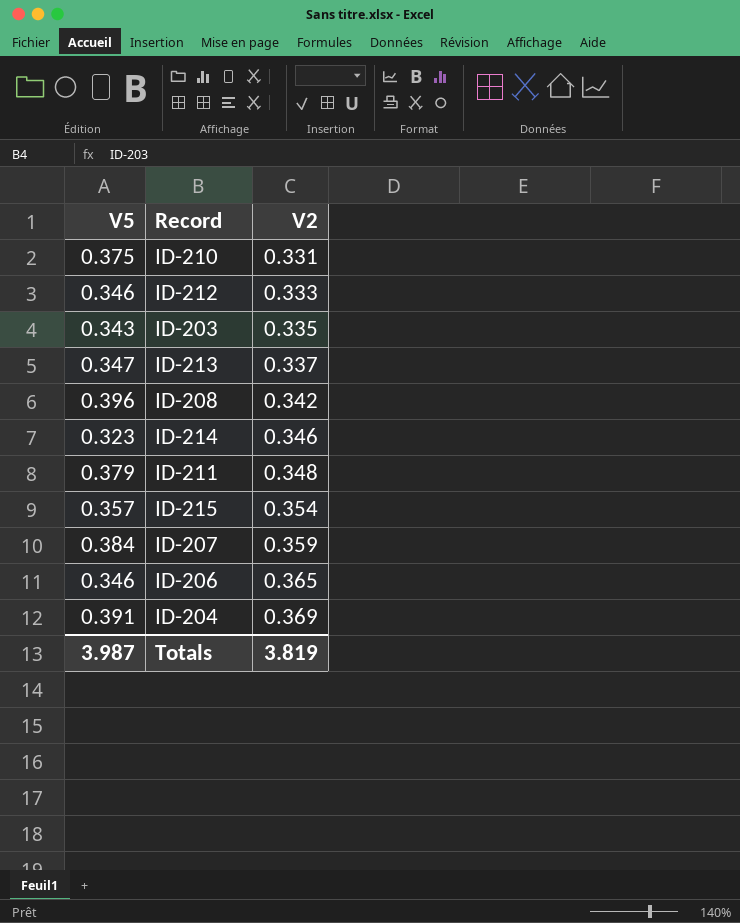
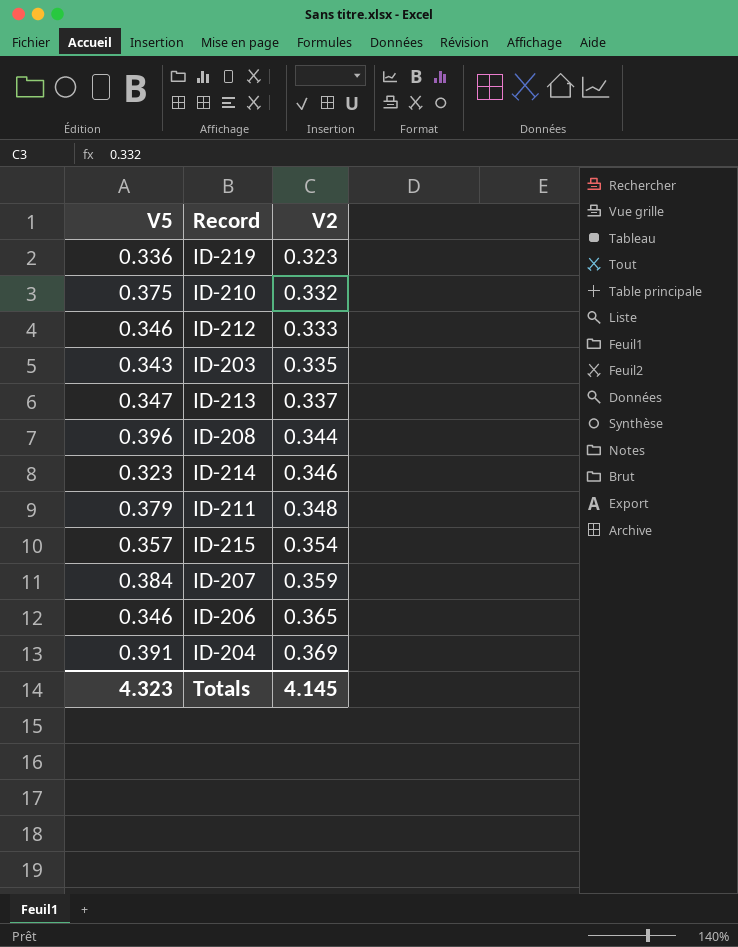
row ID-219: none -> 0.336 | 0.323
ID-210 | V2: 0.331 -> 0.332
ID-208 | V2: 0.342 -> 0.344
Totals | V5: 3.987 -> 4.323
Totals | V2: 3.819 -> 4.145

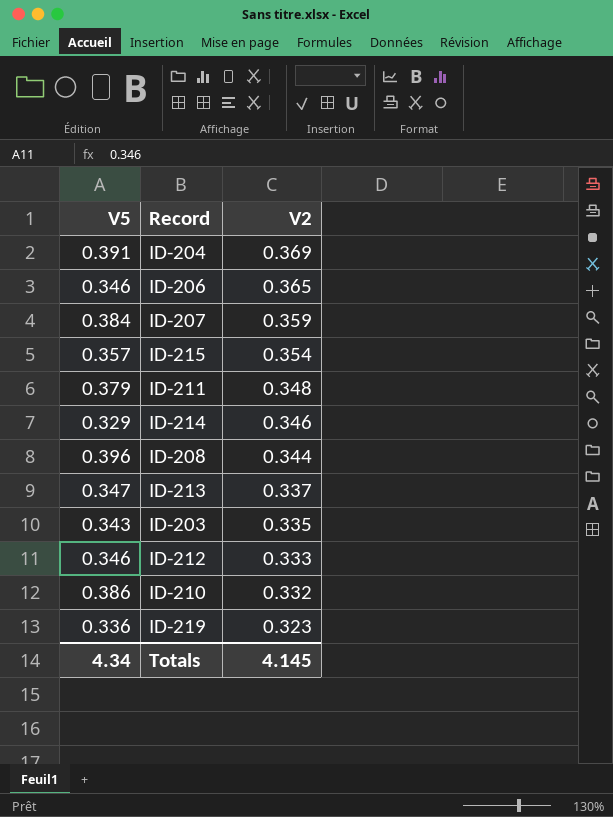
row order: V2 ascending -> V2 descending
ID-214 | V5: 0.323 -> 0.329
ID-210 | V5: 0.375 -> 0.386
Totals | V5: 4.323 -> 4.34

